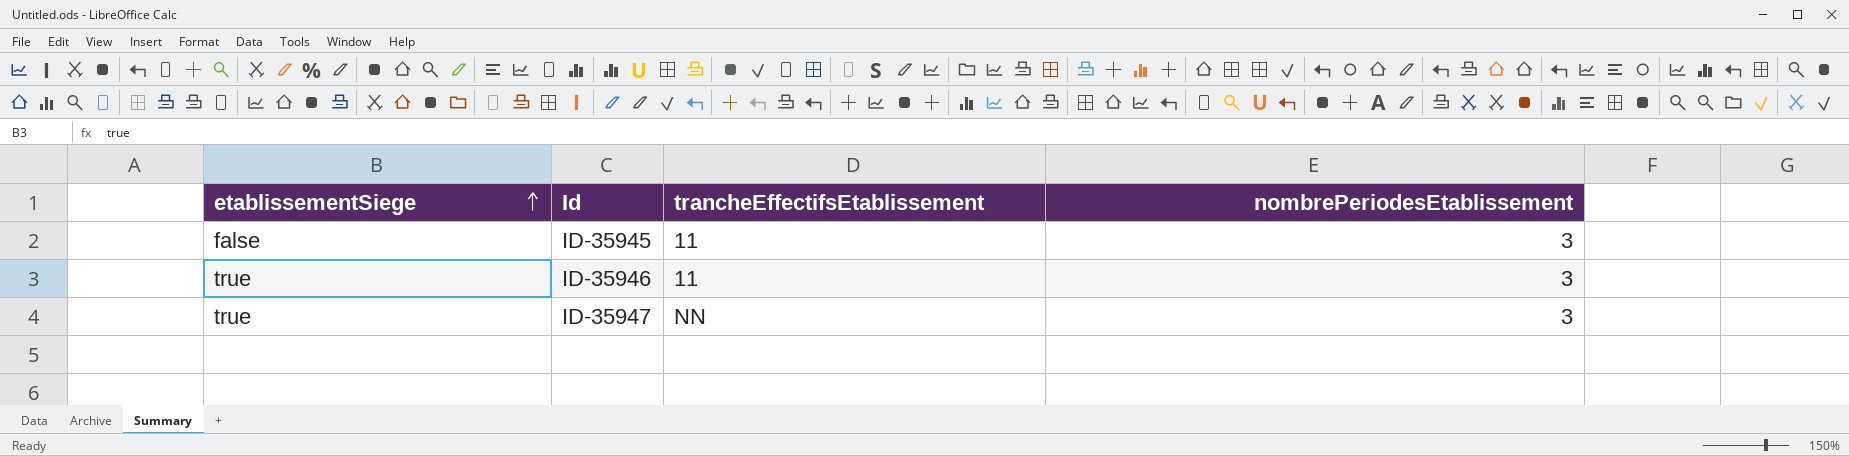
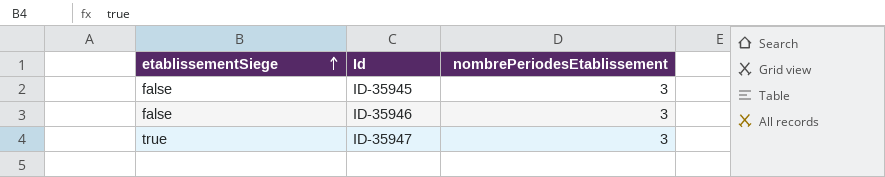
column trancheEffectifsEtablissement | position: 3 -> none
ID-35946 | etablissementSiege: true -> false

